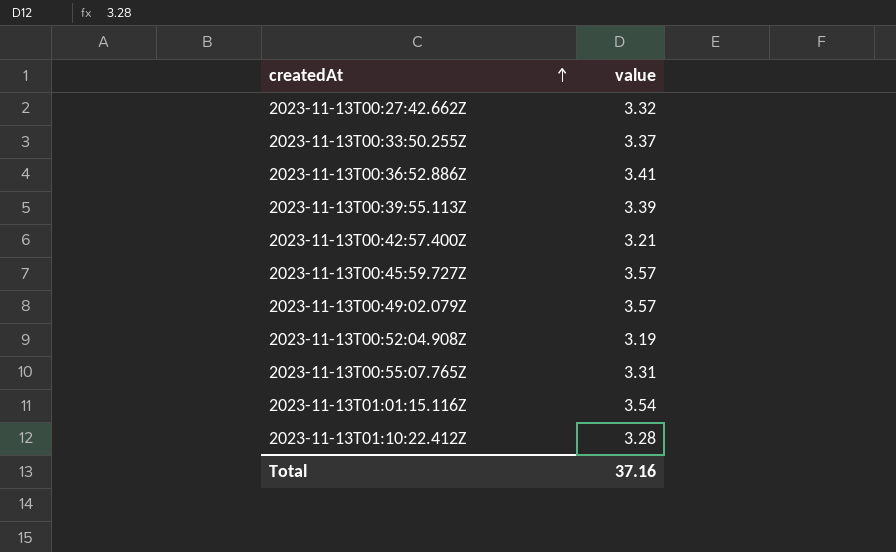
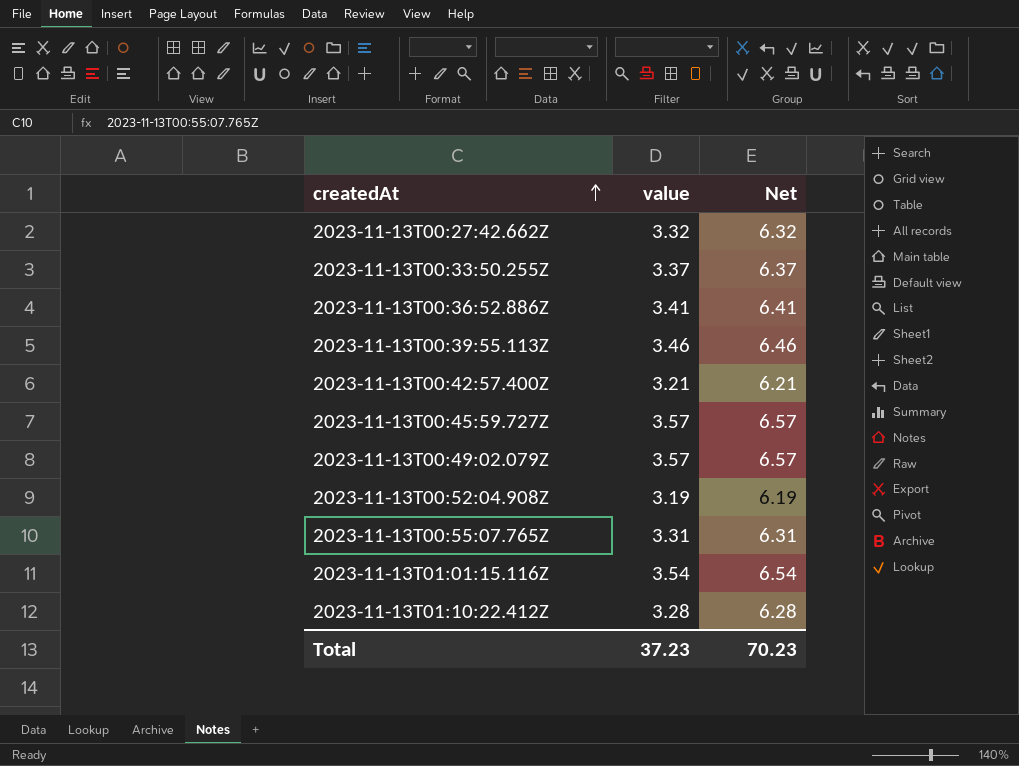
column Net | formula: none -> [value] + 3
2023-11-13T00:39:55.113Z | value: 3.39 -> 3.46
Total | value: 37.16 -> 37.23

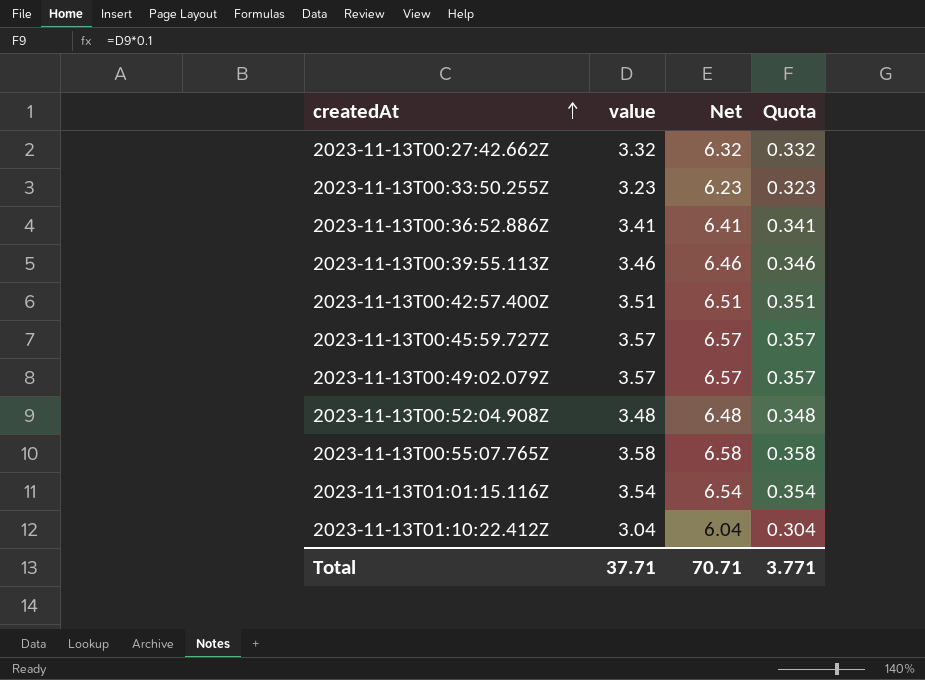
column Quota | formula: none -> [value] * 0.1
2023-11-13T00:33:50.255Z | value: 3.37 -> 3.23
2023-11-13T00:33:50.255Z | Net: 6.37 -> 6.23
2023-11-13T00:42:57.400Z | value: 3.21 -> 3.51
2023-11-13T00:42:57.400Z | Net: 6.21 -> 6.51
2023-11-13T00:52:04.908Z | value: 3.19 -> 3.48
2023-11-13T00:52:04.908Z | Net: 6.19 -> 6.48
2023-11-13T00:55:07.765Z | value: 3.31 -> 3.58
2023-11-13T00:55:07.765Z | Net: 6.31 -> 6.58
2023-11-13T01:10:22.412Z | value: 3.28 -> 3.04
2023-11-13T01:10:22.412Z | Net: 6.28 -> 6.04
Total | value: 37.23 -> 37.71
Total | Net: 70.23 -> 70.71

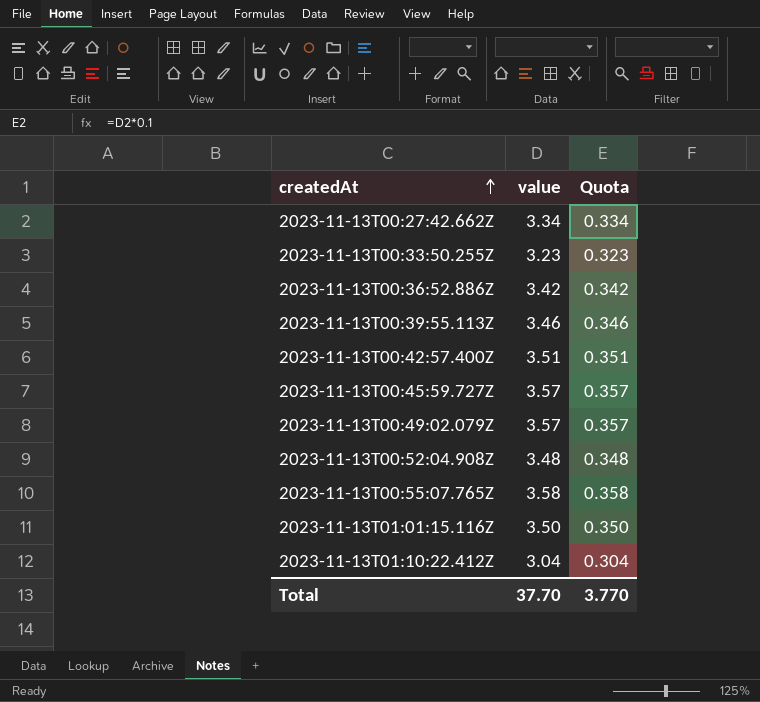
column Net | formula: [value] + 3 -> none
2023-11-13T00:27:42.662Z | value: 3.32 -> 3.34
2023-11-13T00:27:42.662Z | Quota: 0.332 -> 0.334
2023-11-13T00:36:52.886Z | value: 3.41 -> 3.42
2023-11-13T00:36:52.886Z | Quota: 0.341 -> 0.342
2023-11-13T01:01:15.116Z | value: 3.54 -> 3.50
2023-11-13T01:01:15.116Z | Quota: 0.354 -> 0.350
Total | value: 37.71 -> 37.70
Total | Quota: 3.771 -> 3.770

